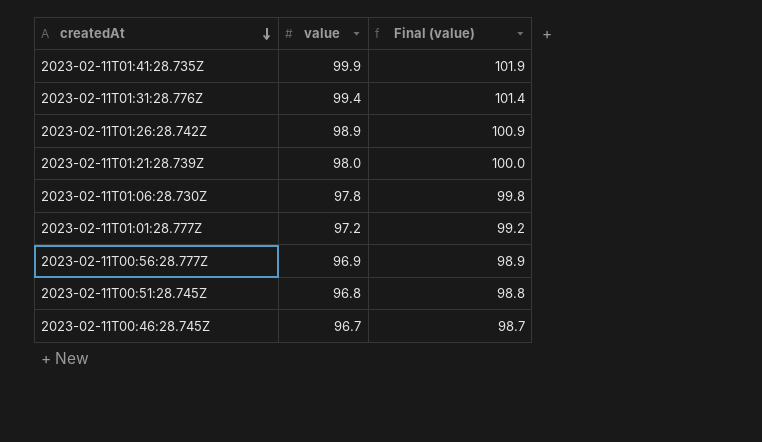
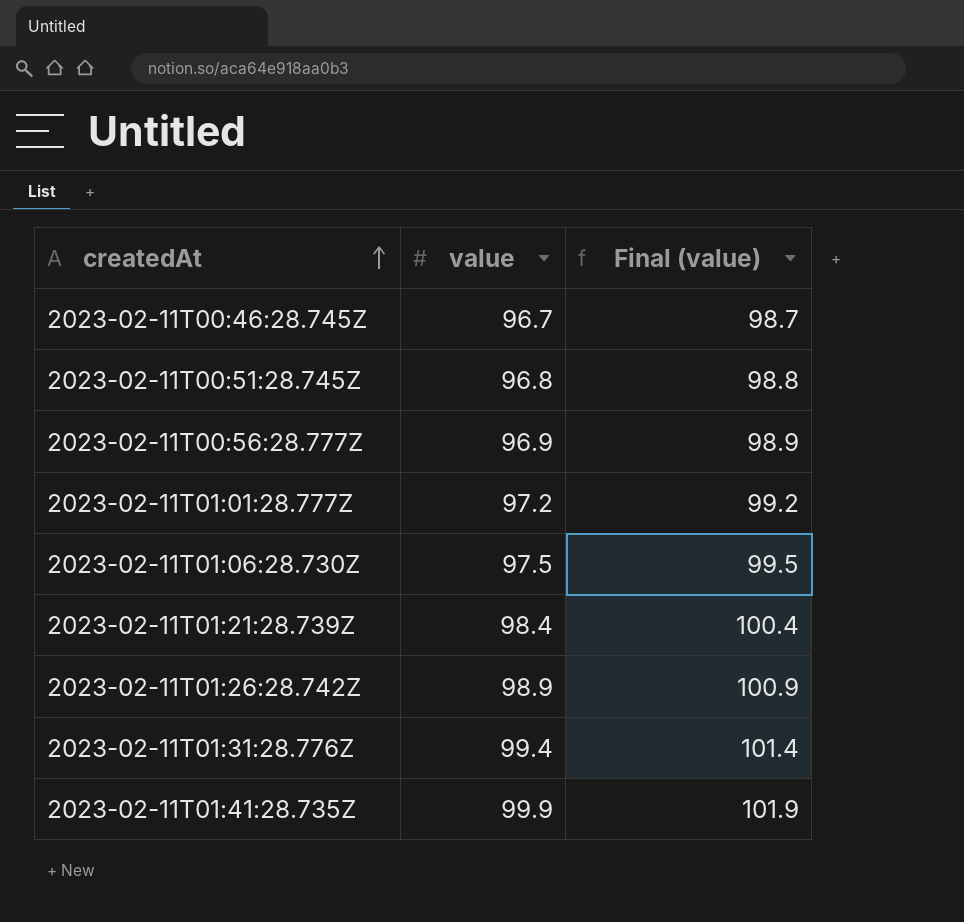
row order: createdAt descending -> createdAt ascending
2023-02-11T01:06:28.730Z | value: 97.8 -> 97.5
2023-02-11T01:06:28.730Z | Final (value): 99.8 -> 99.5
2023-02-11T01:21:28.739Z | value: 98.0 -> 98.4
2023-02-11T01:21:28.739Z | Final (value): 100.0 -> 100.4

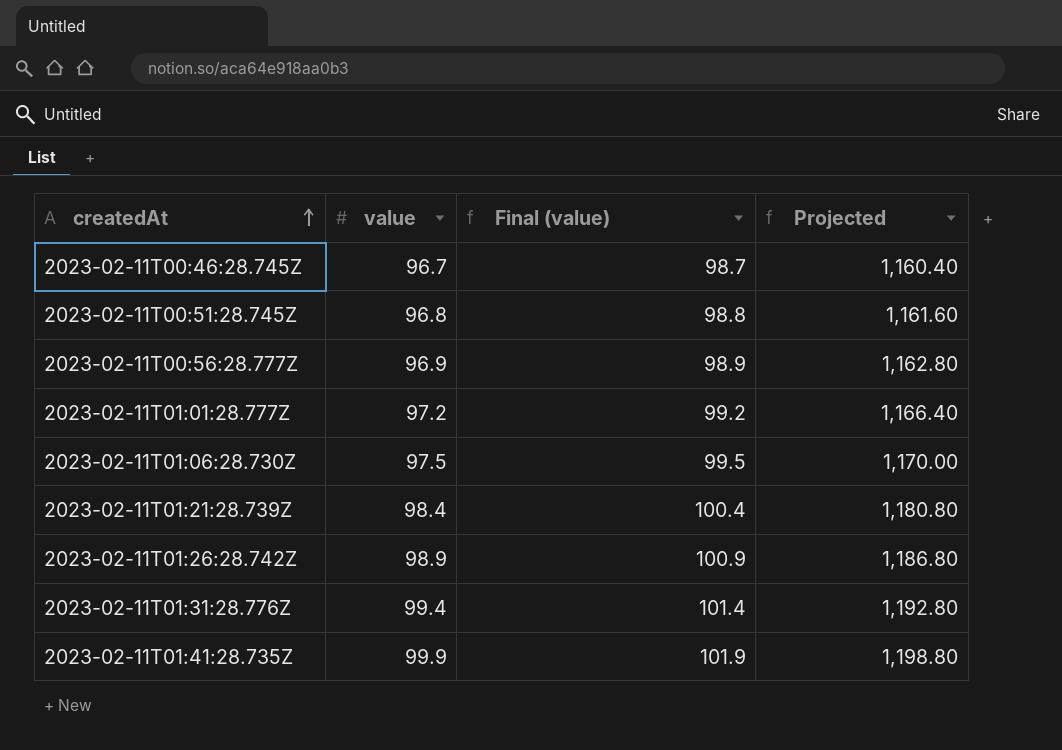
column Projected | formula: none -> [value] * 12

